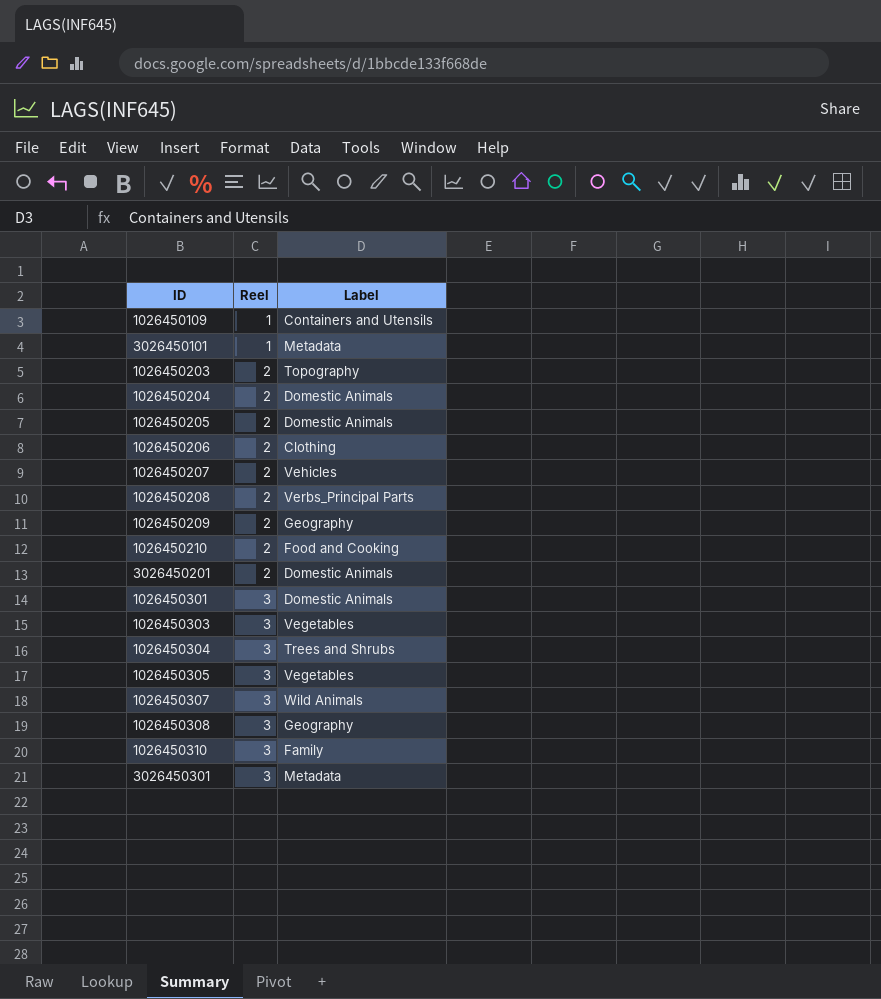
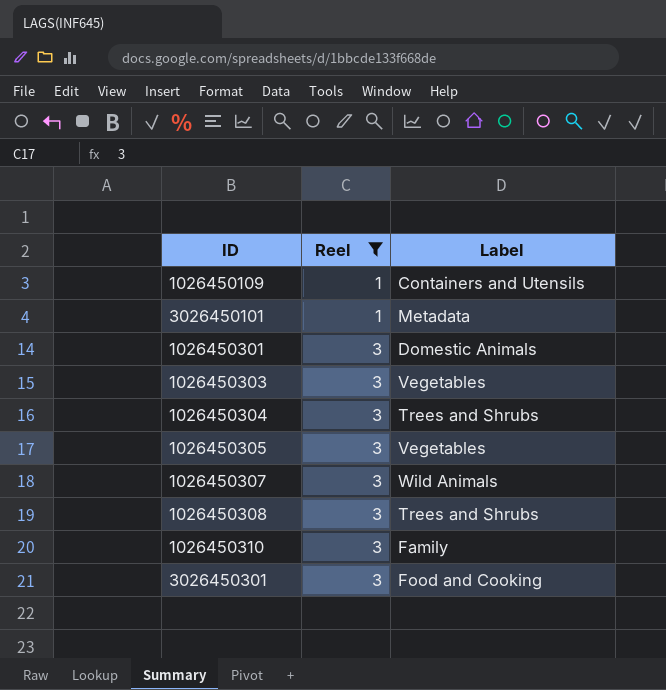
filter: none -> Reel != 2
1026450308 | Label: Geography -> Trees and Shrubs
3026450301 | Label: Metadata -> Food and Cooking

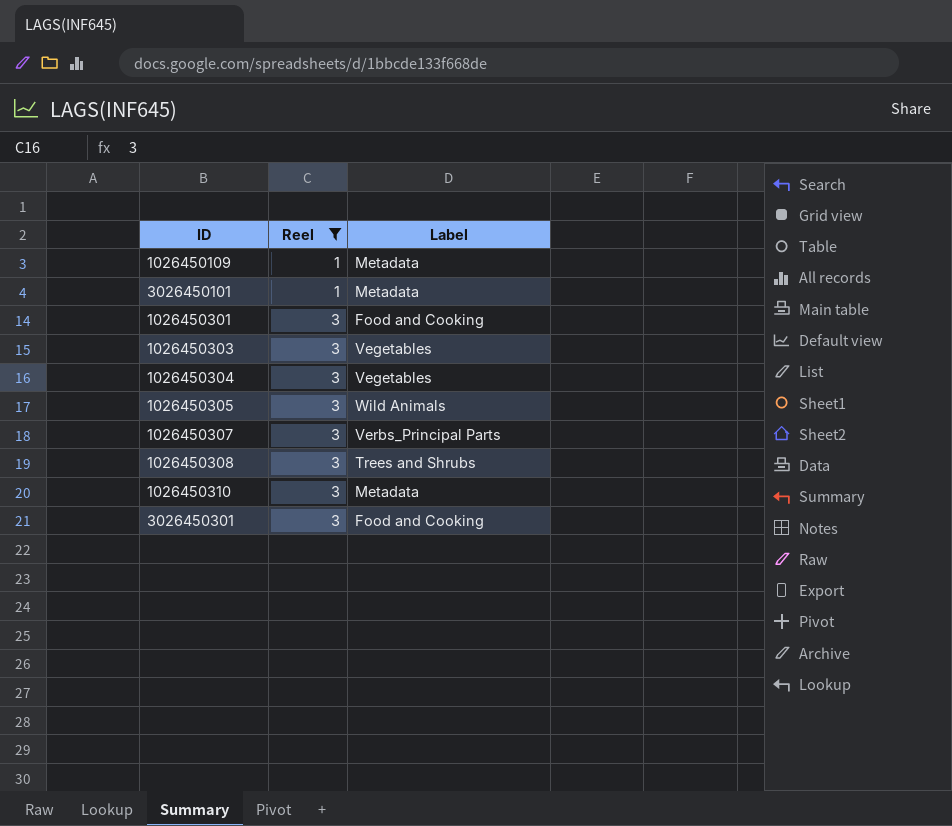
1026450109 | Label: Containers and Utensils -> Metadata
1026450301 | Label: Domestic Animals -> Food and Cooking
1026450304 | Label: Trees and Shrubs -> Vegetables
1026450305 | Label: Vegetables -> Wild Animals
1026450307 | Label: Wild Animals -> Verbs_Principal Parts
1026450310 | Label: Family -> Metadata

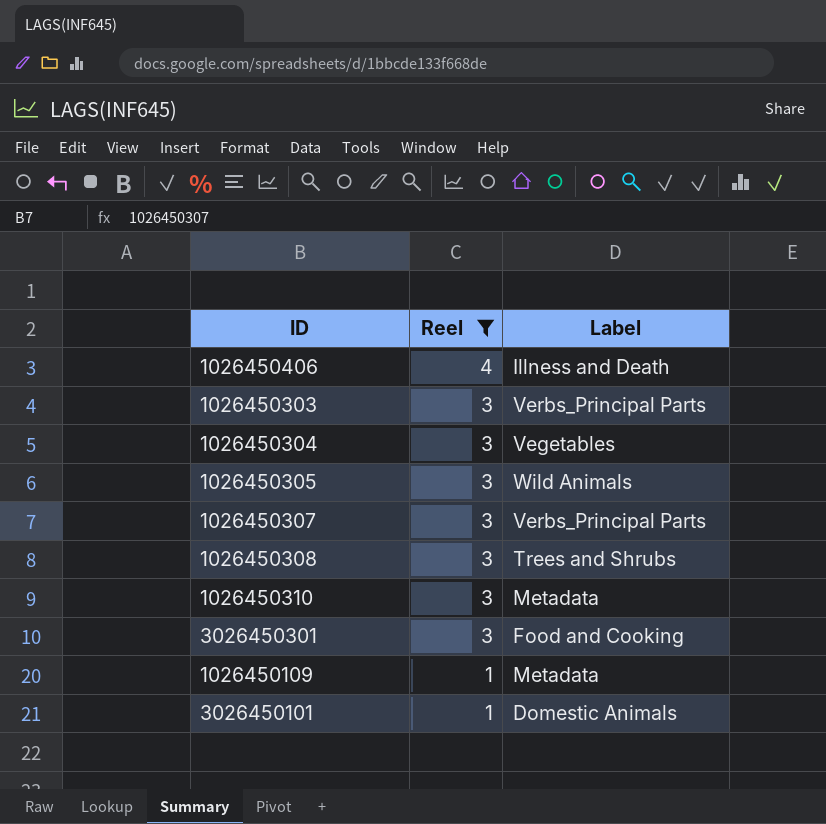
row order: Reel ascending -> Reel descending
row 1026450301: 3 | Food and Cooking -> none
row 1026450406: none -> 4 | Illness and Death
1026450303 | Label: Vegetables -> Verbs_Principal Parts
3026450101 | Label: Metadata -> Domestic Animals

